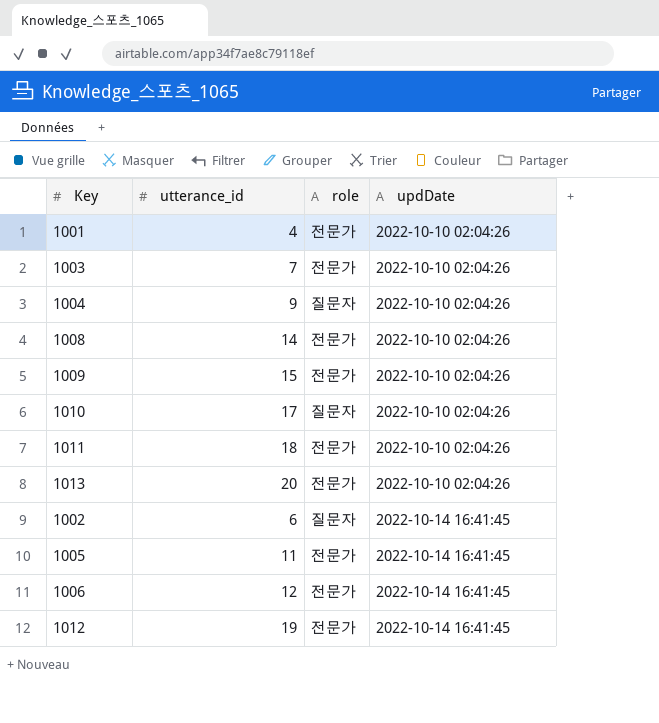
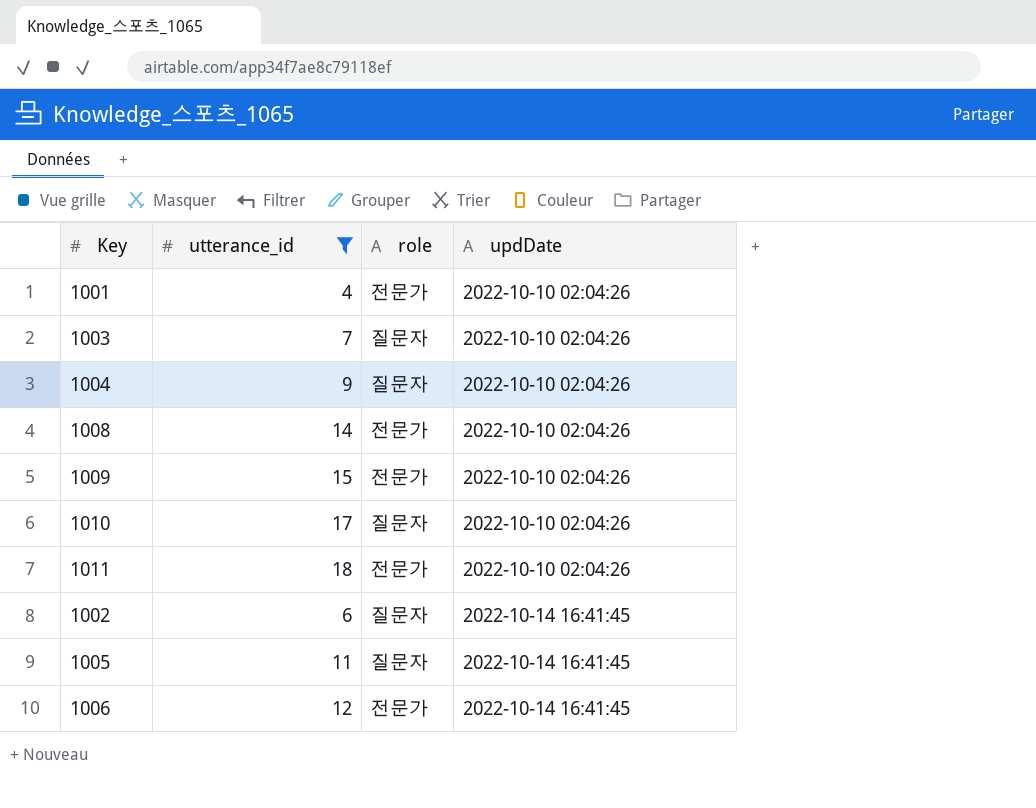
filter: none -> utterance_id <= 18
1003 | role: 전문가 -> 질문자
1005 | role: 전문가 -> 질문자

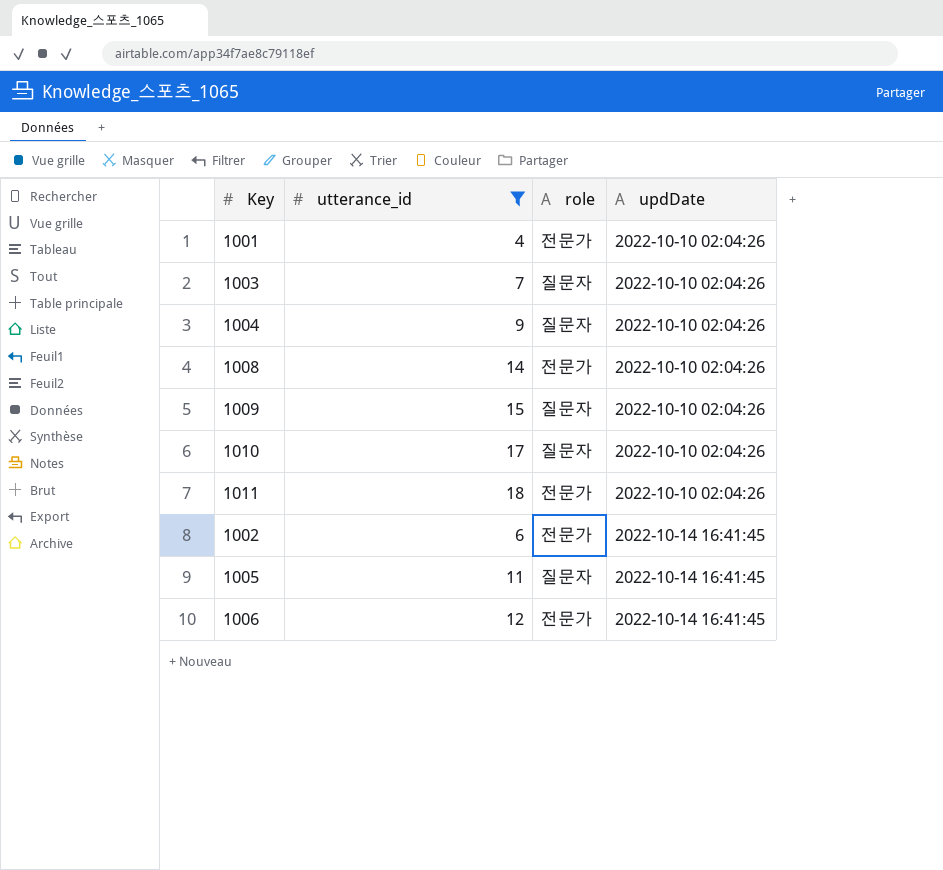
1009 | role: 전문가 -> 질문자
1002 | role: 질문자 -> 전문가

